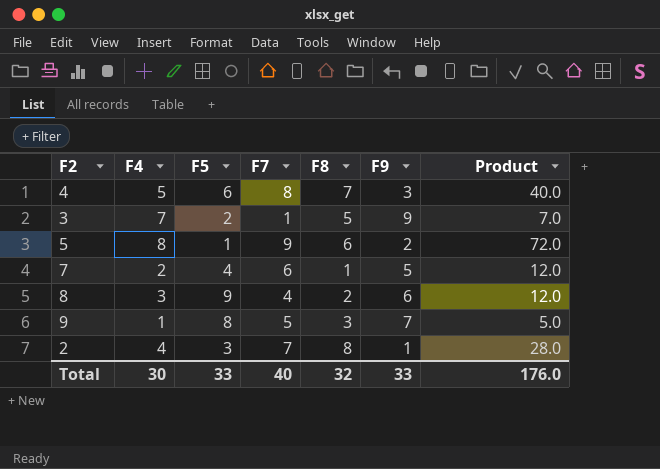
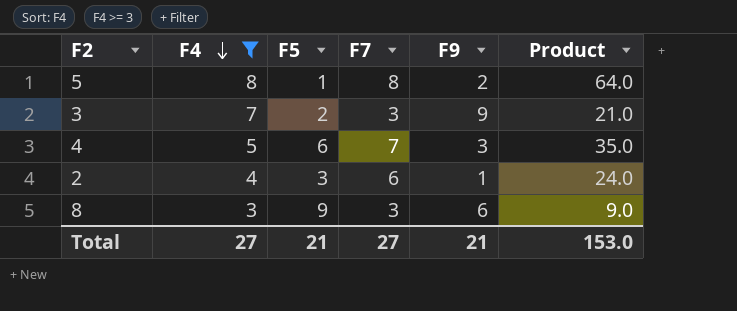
filter: none -> F4 >= 3
row order: none -> F4 descending
column F8 | position: 5 -> none
5 | F7: 9 -> 8
5 | Product: 72.0 -> 64.0
3 | F7: 1 -> 3
3 | Product: 7.0 -> 21.0
4 | F7: 8 -> 7
4 | Product: 40.0 -> 35.0
2 | F7: 7 -> 6
2 | Product: 28.0 -> 24.0
8 | F7: 4 -> 3
8 | Product: 12.0 -> 9.0
Total | F4: 30 -> 27
Total | F5: 33 -> 21
Total | F7: 40 -> 27
Total | F9: 33 -> 21
Total | Product: 176.0 -> 153.0

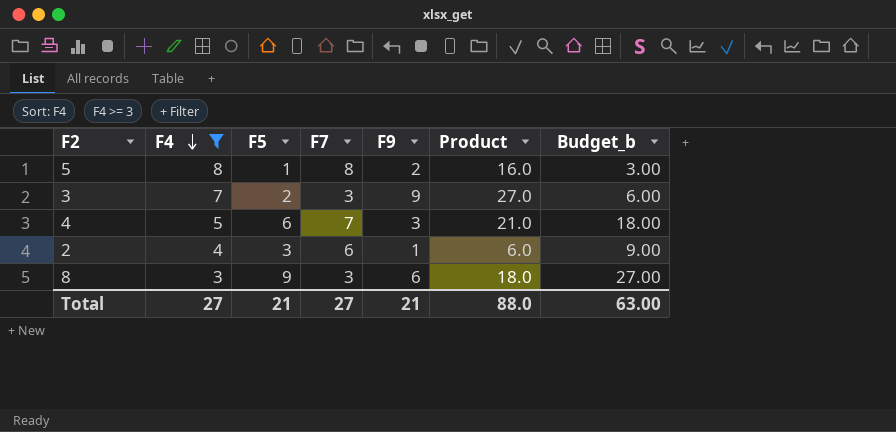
column Product | formula: [F4] * [F7] -> [F7] * [F9]
column Budget_b | formula: none -> [F5] * 3
Total | Product: 153.0 -> 88.0

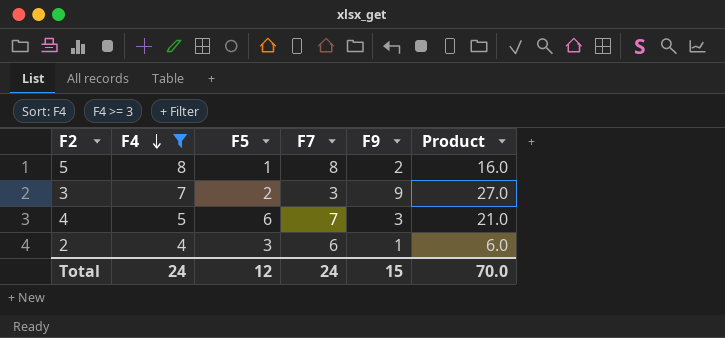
column Budget_b | formula: [F5] * 3 -> none
row 8: 3 | 9 | 3 | 6 | 18.0 | 27.00 -> none
Total | F4: 27 -> 24
Total | F5: 21 -> 12
Total | F7: 27 -> 24
Total | F9: 21 -> 15
Total | Product: 88.0 -> 70.0

